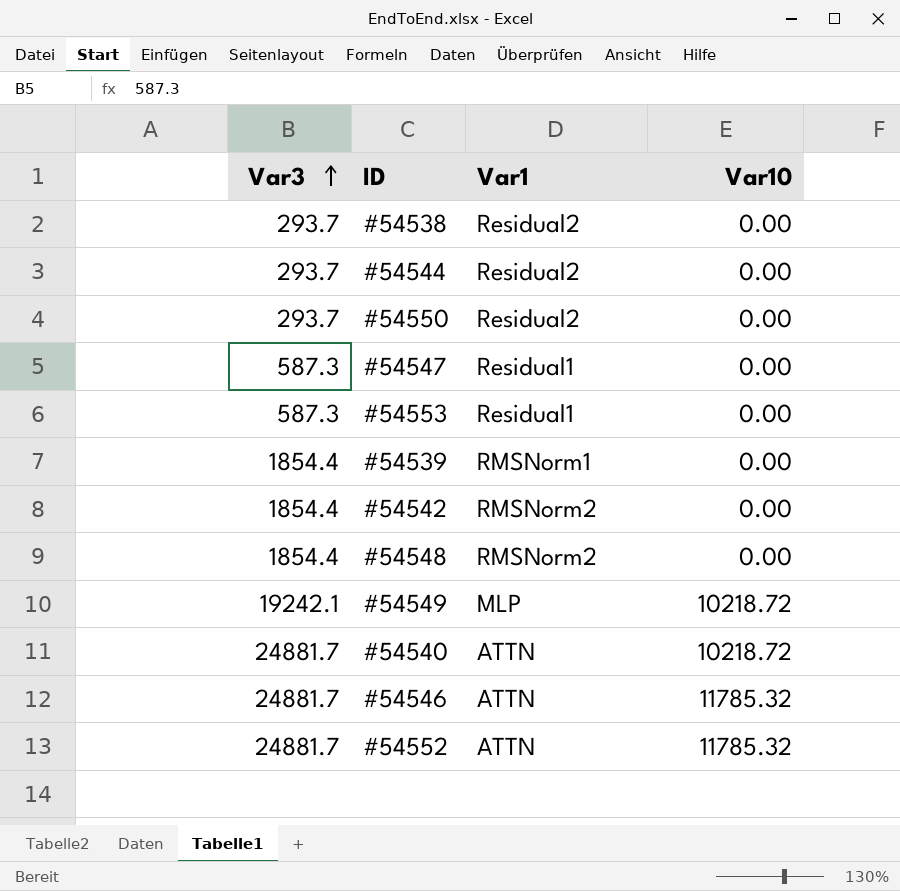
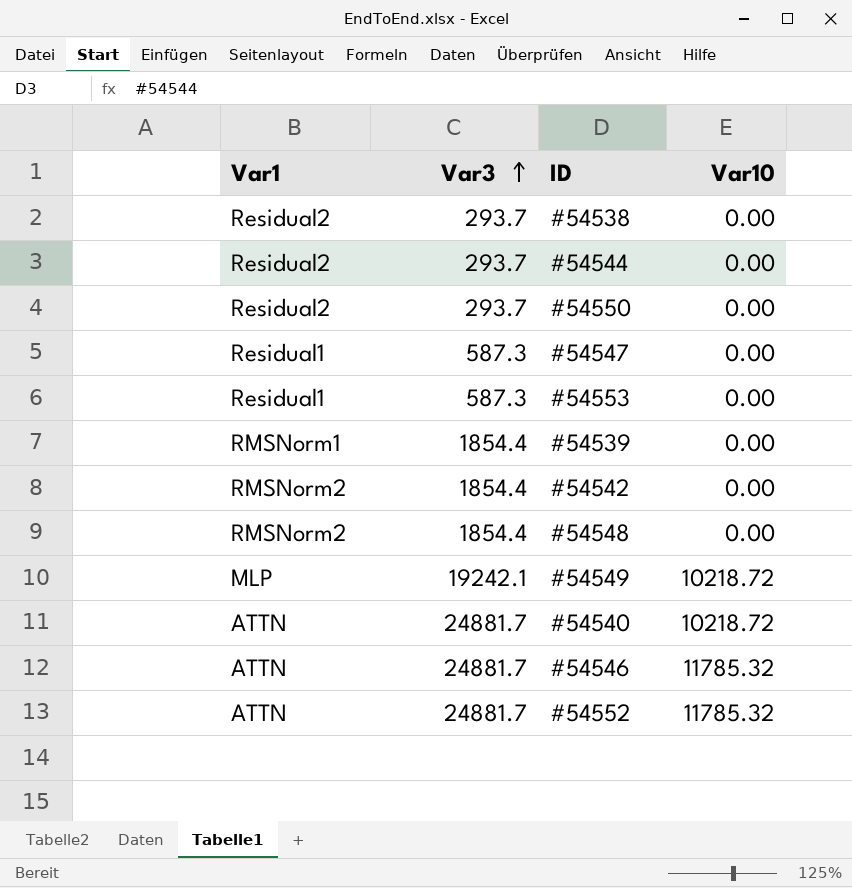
column Var1 | position: 3 -> 1

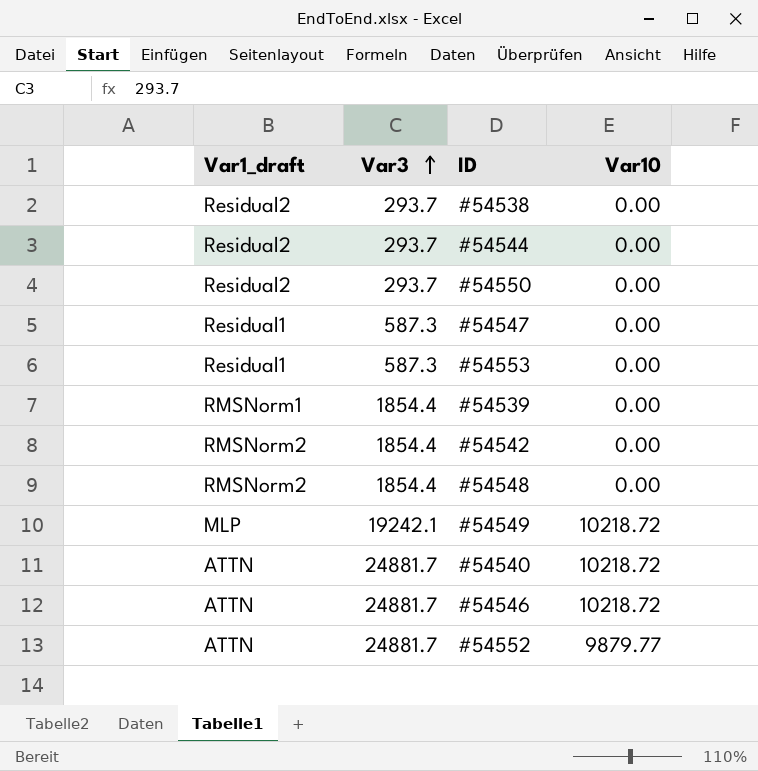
column name: Var1 -> Var1_draft
#54546 | Var10: 11785.32 -> 10218.72
#54552 | Var10: 11785.32 -> 9879.77

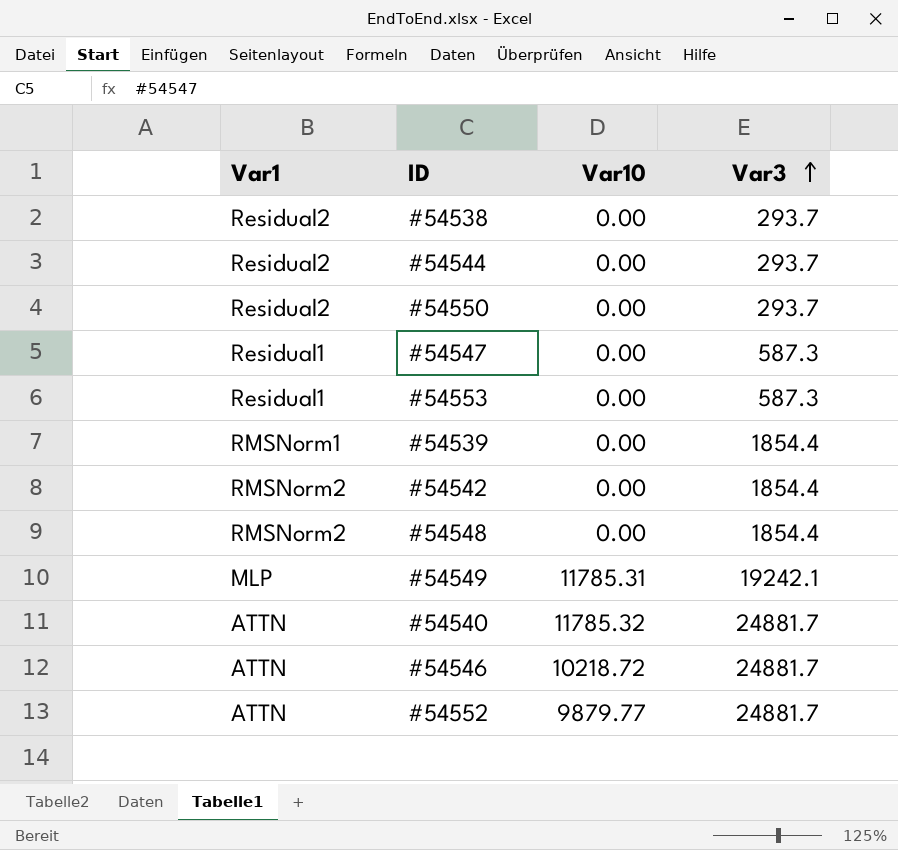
column name: Var1_draft -> Var1
column Var3 | position: 2 -> 4
#54549 | Var10: 10218.72 -> 11785.31
#54540 | Var10: 10218.72 -> 11785.32

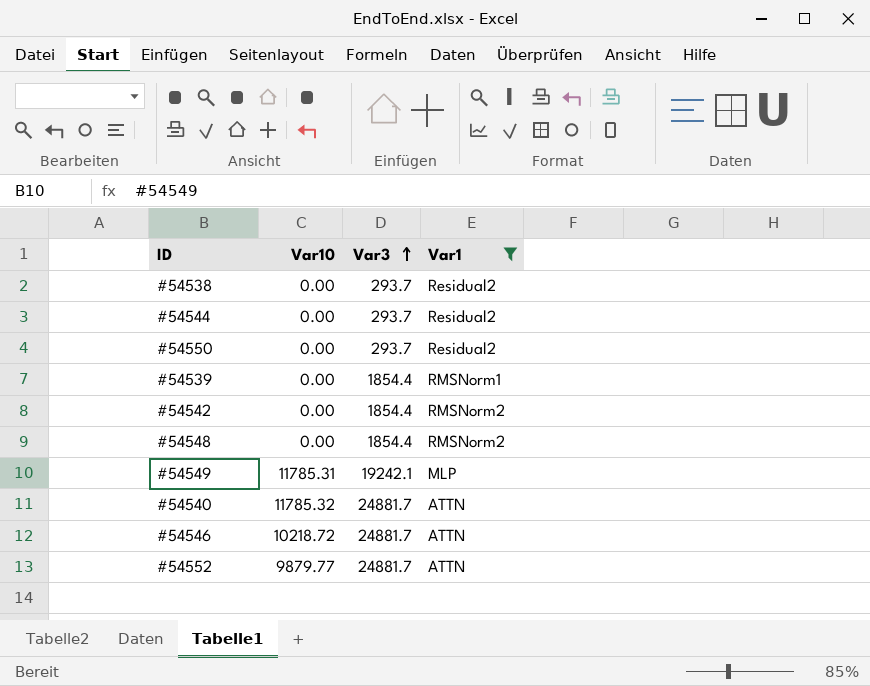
filter: none -> Var1 != Residual1
column Var1 | position: 1 -> 4

